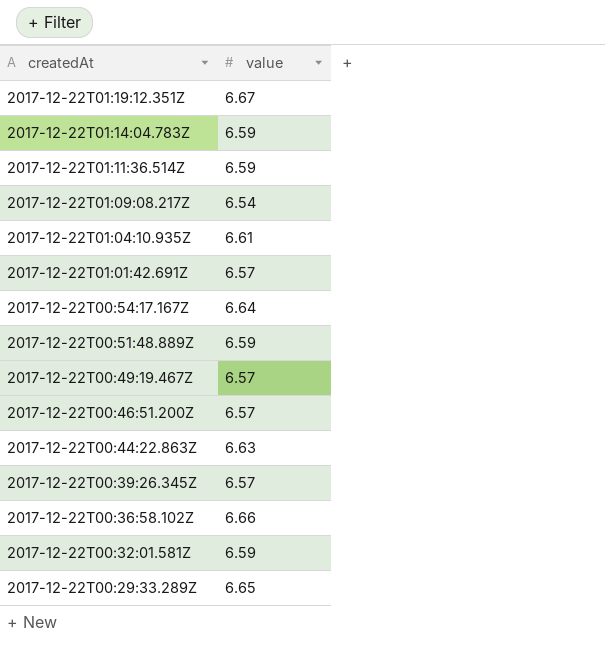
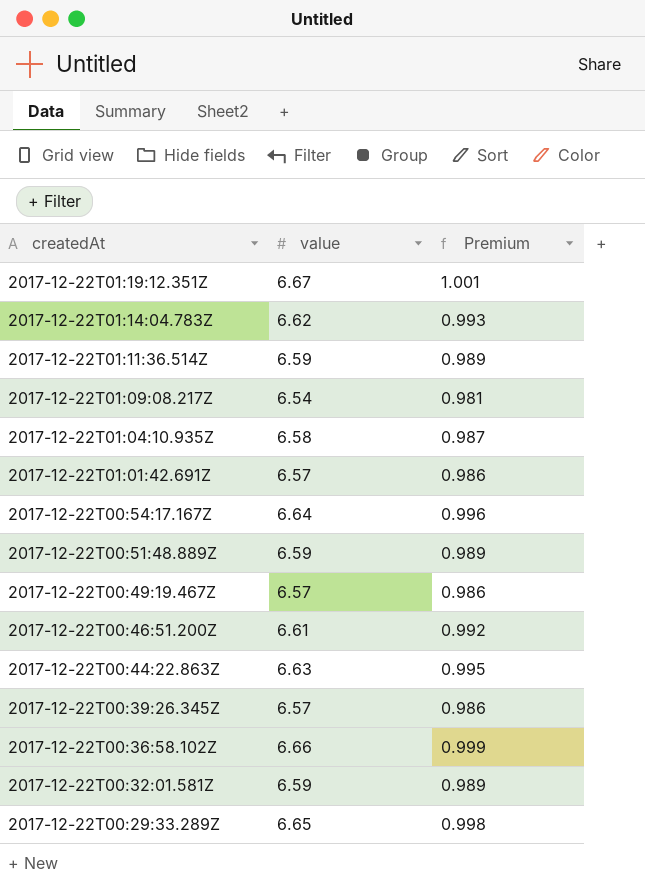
column Premium | formula: none -> [value] * 0.15
2017-12-22T01:14:04.783Z | value: 6.59 -> 6.62
2017-12-22T01:04:10.935Z | value: 6.61 -> 6.58
2017-12-22T00:46:51.200Z | value: 6.57 -> 6.61

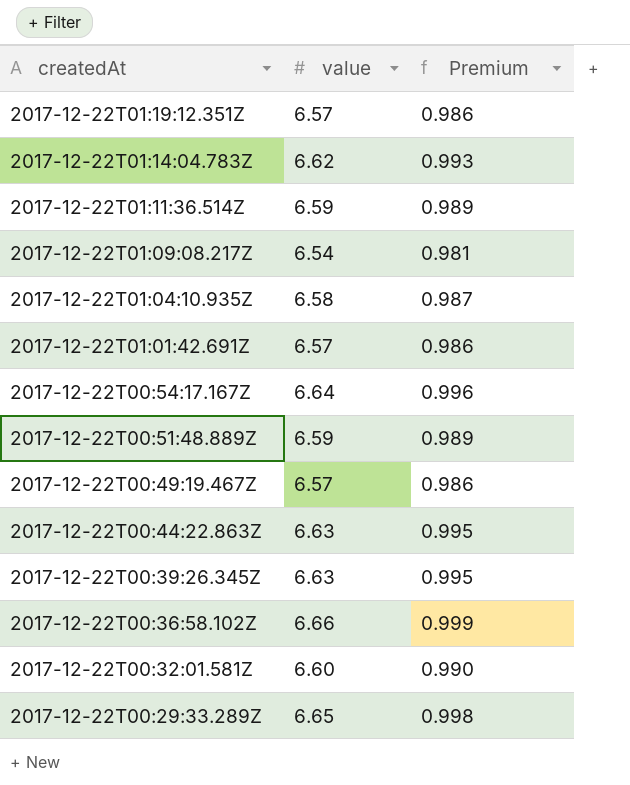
row 2017-12-22T00:46:51.200Z: 6.61 | 0.992 -> none
2017-12-22T01:19:12.351Z | value: 6.67 -> 6.57
2017-12-22T01:19:12.351Z | Premium: 1.001 -> 0.986
2017-12-22T00:39:26.345Z | value: 6.57 -> 6.63
2017-12-22T00:39:26.345Z | Premium: 0.986 -> 0.995
2017-12-22T00:32:01.581Z | value: 6.59 -> 6.60
2017-12-22T00:32:01.581Z | Premium: 0.989 -> 0.990

